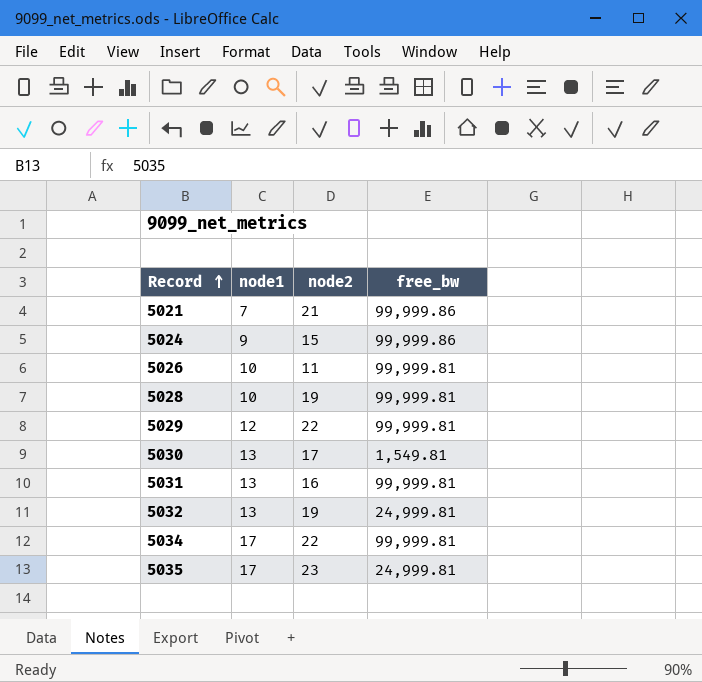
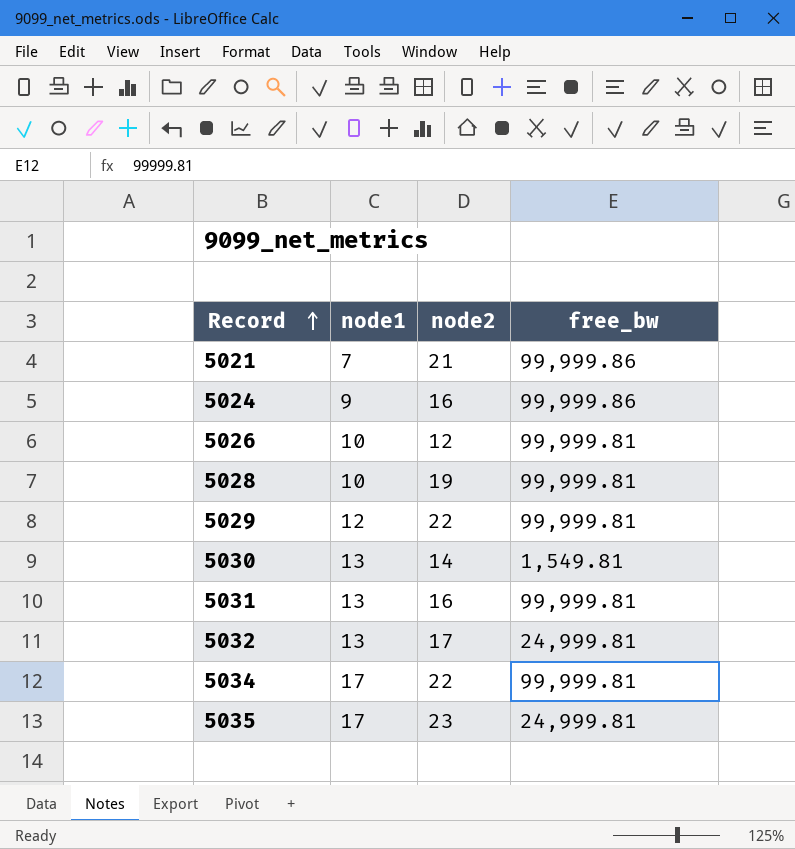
5024 | node2: 15 -> 16
5026 | node2: 11 -> 12
5030 | node2: 17 -> 14
5032 | node2: 19 -> 17

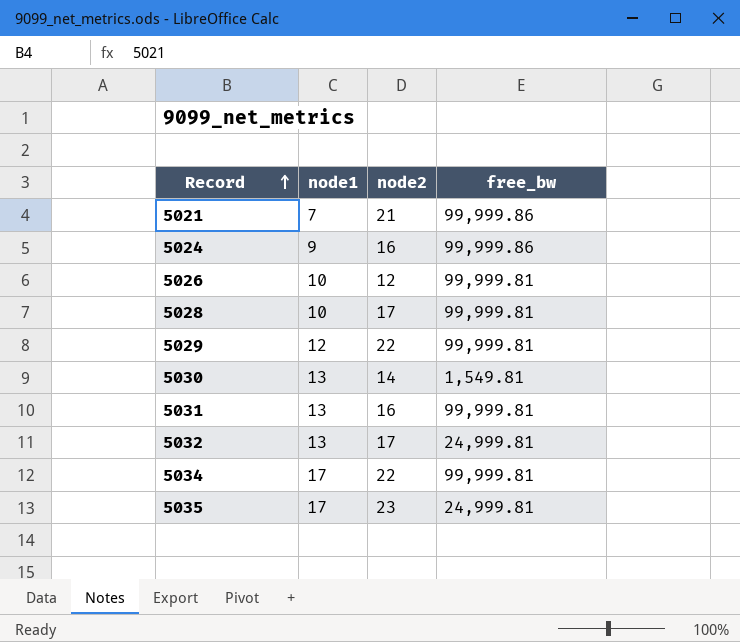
5028 | node2: 19 -> 17

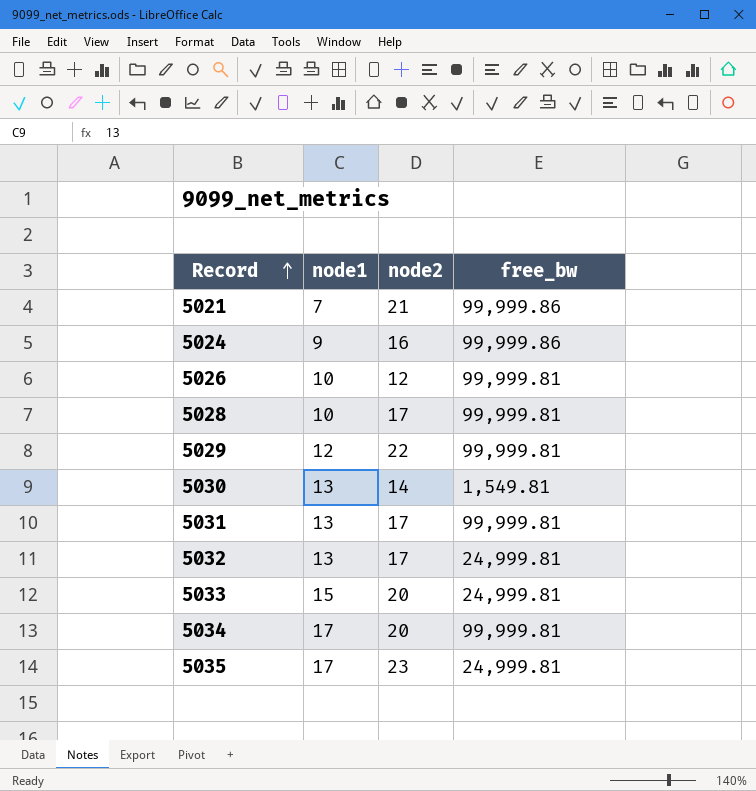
5031 | node2: 16 -> 17
row 5033: none -> 15 | 20 | 24,999.81
5034 | node2: 22 -> 20

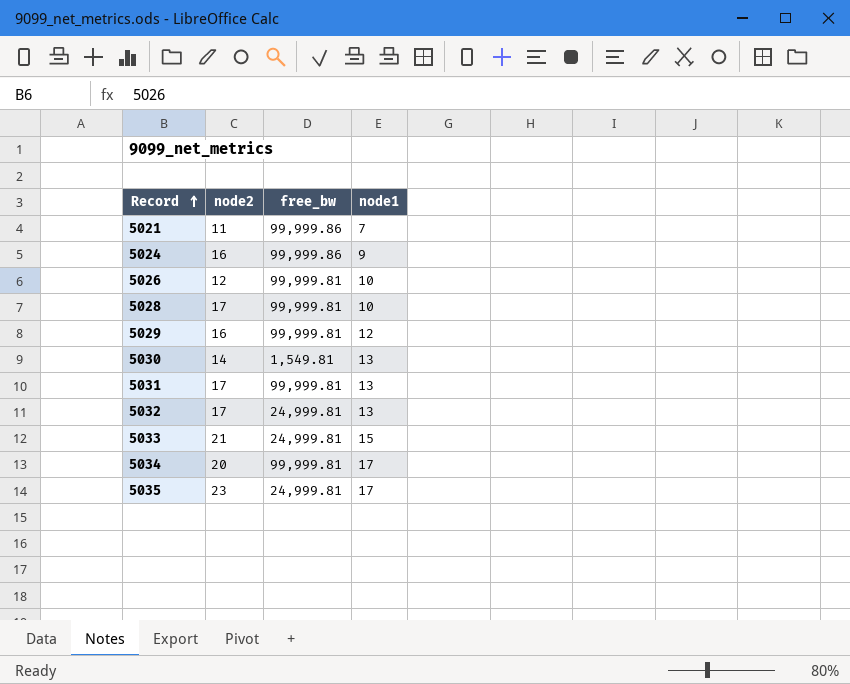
column node1 | position: 2 -> 4
5021 | node2: 21 -> 11
5029 | node2: 22 -> 16
5033 | node2: 20 -> 21

